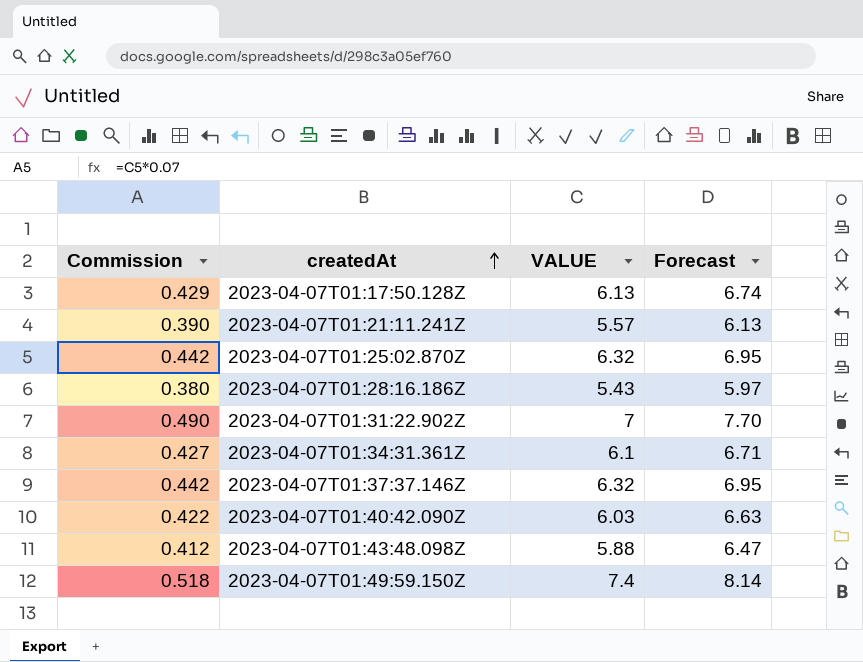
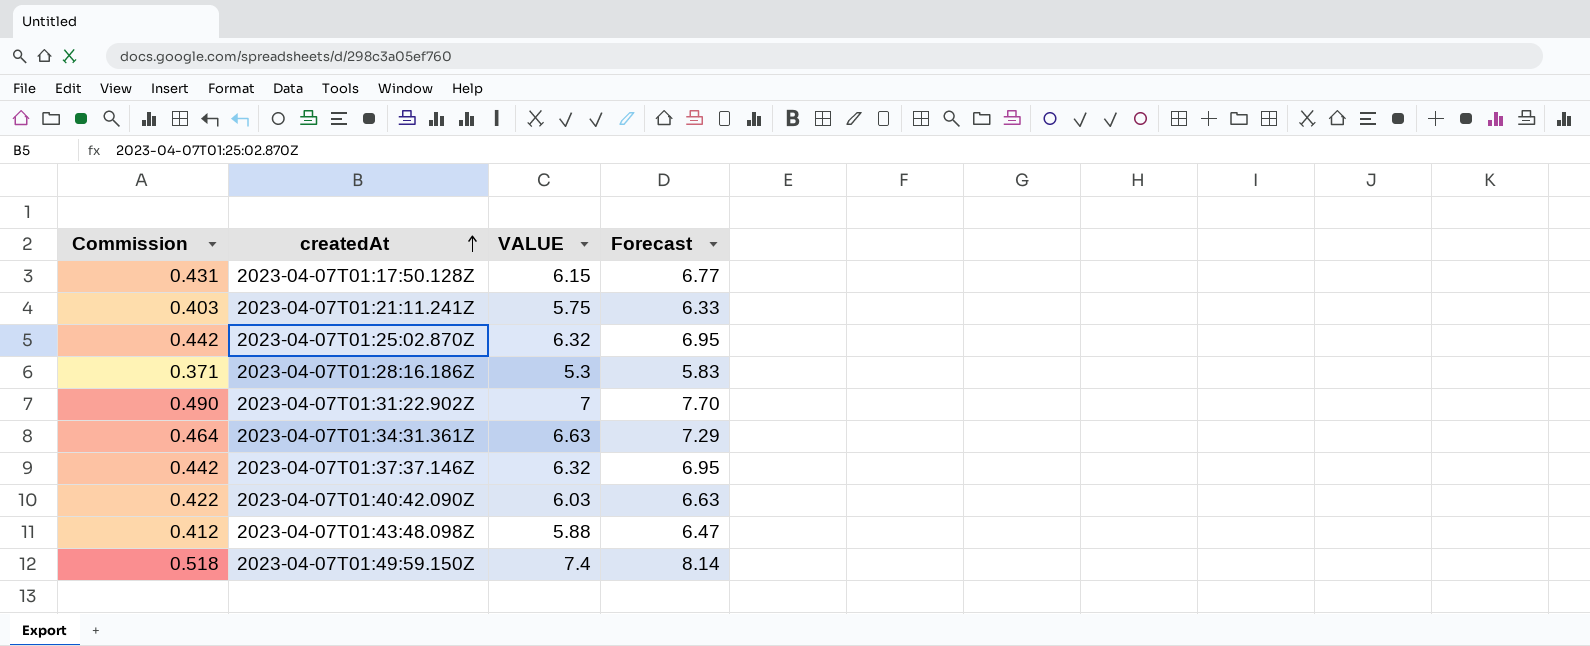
2023-04-07T01:17:50.128Z | Commission: 0.429 -> 0.431
2023-04-07T01:17:50.128Z | VALUE: 6.13 -> 6.15
2023-04-07T01:17:50.128Z | Forecast: 6.74 -> 6.77
2023-04-07T01:21:11.241Z | Commission: 0.390 -> 0.403
2023-04-07T01:21:11.241Z | VALUE: 5.57 -> 5.75
2023-04-07T01:21:11.241Z | Forecast: 6.13 -> 6.33
2023-04-07T01:28:16.186Z | Commission: 0.380 -> 0.371
2023-04-07T01:28:16.186Z | VALUE: 5.43 -> 5.3
2023-04-07T01:28:16.186Z | Forecast: 5.97 -> 5.83
2023-04-07T01:34:31.361Z | Commission: 0.427 -> 0.464
2023-04-07T01:34:31.361Z | VALUE: 6.1 -> 6.63
2023-04-07T01:34:31.361Z | Forecast: 6.71 -> 7.29

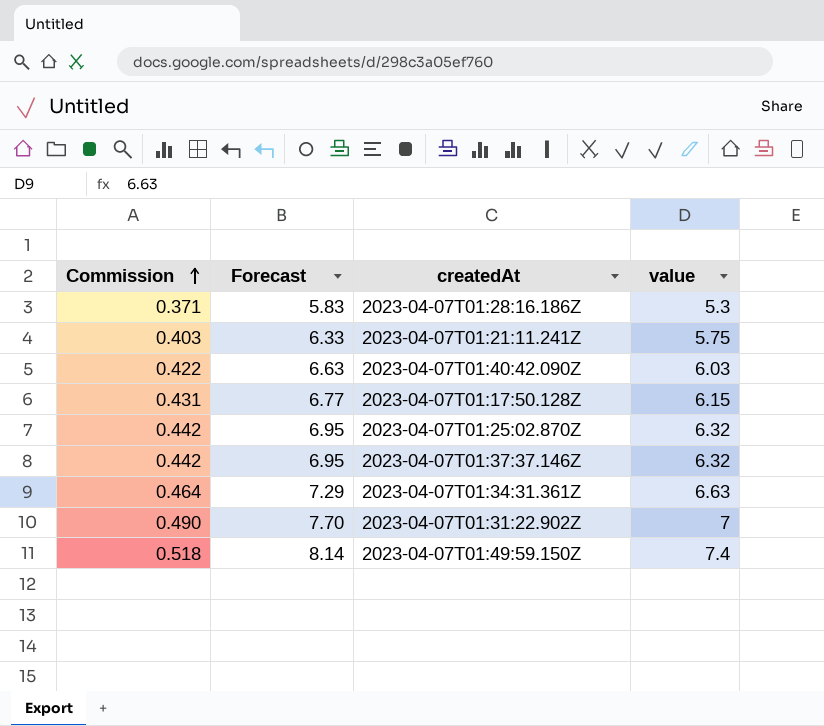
row order: createdAt ascending -> Commission ascending
column Forecast | position: 4 -> 2
column name: VALUE -> value
row 2023-04-07T01:43:48.098Z: 0.412 | 5.88 | 6.47 -> none

